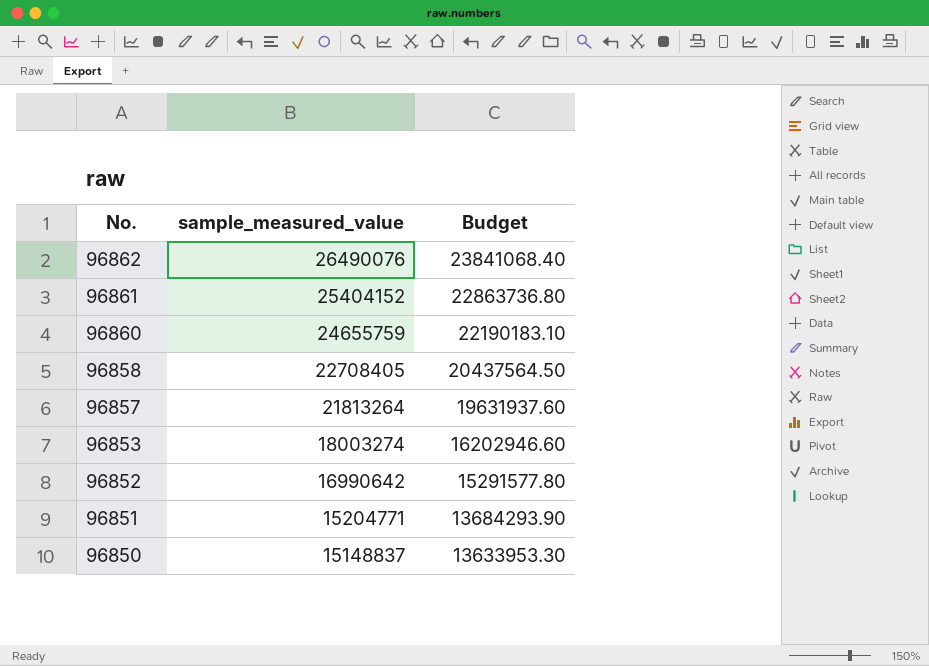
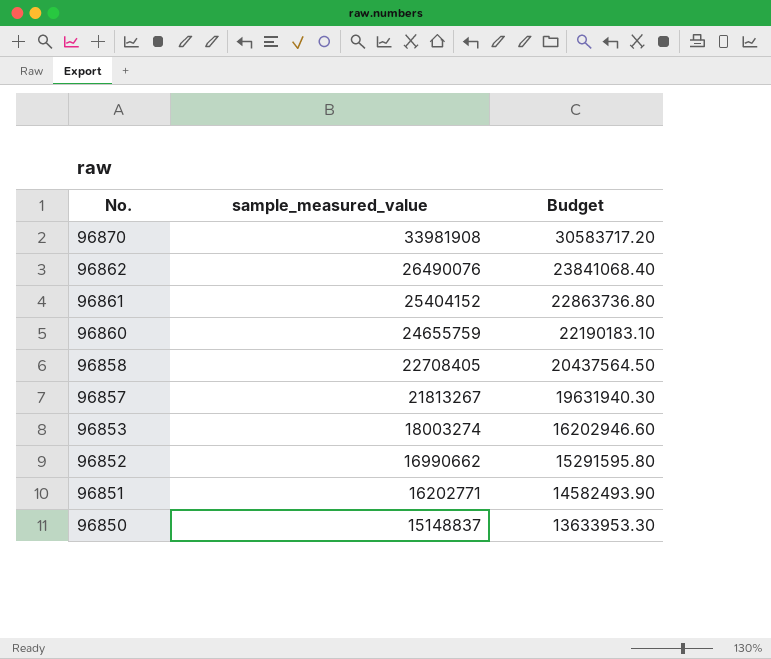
row 96870: none -> 33981908 | 30583717.20
96857 | sample_measured_value: 21813264 -> 21813267
96857 | Budget: 19631937.60 -> 19631940.30
96852 | sample_measured_value: 16990642 -> 16990662
96852 | Budget: 15291577.80 -> 15291595.80
96851 | sample_measured_value: 15204771 -> 16202771
96851 | Budget: 13684293.90 -> 14582493.90

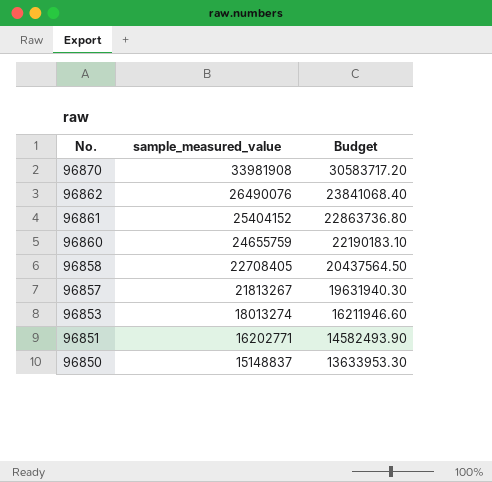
row 96852: 16990662 | 15291595.80 -> none
96853 | sample_measured_value: 18003274 -> 18013274
96853 | Budget: 16202946.60 -> 16211946.60

